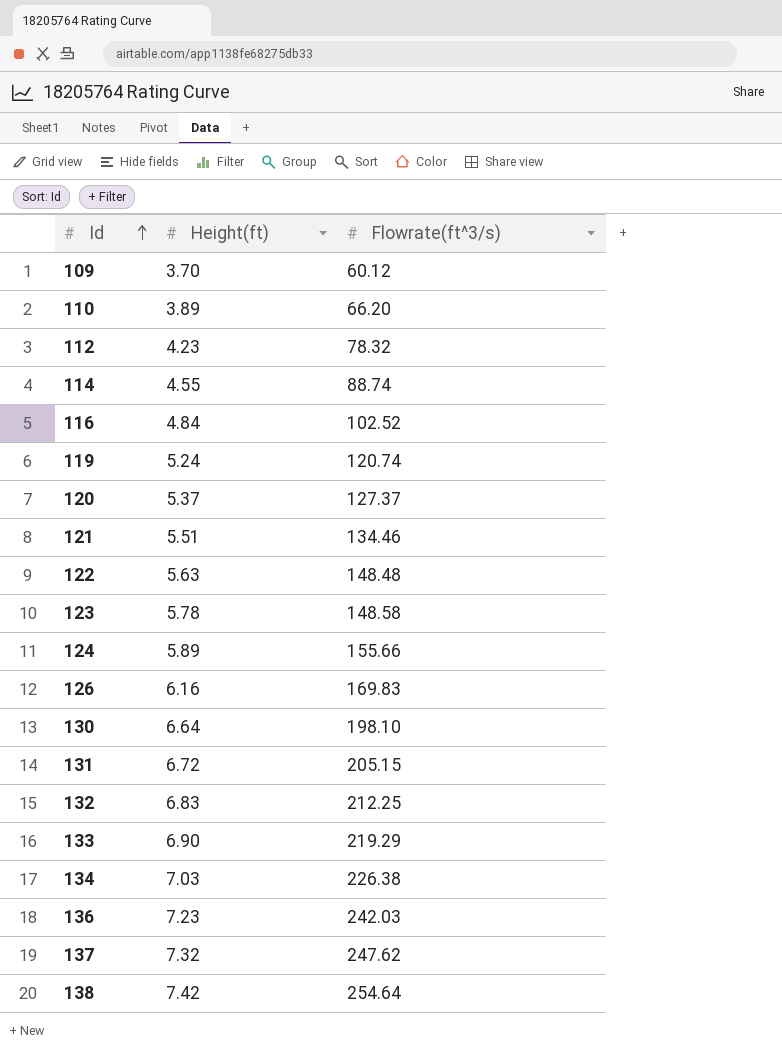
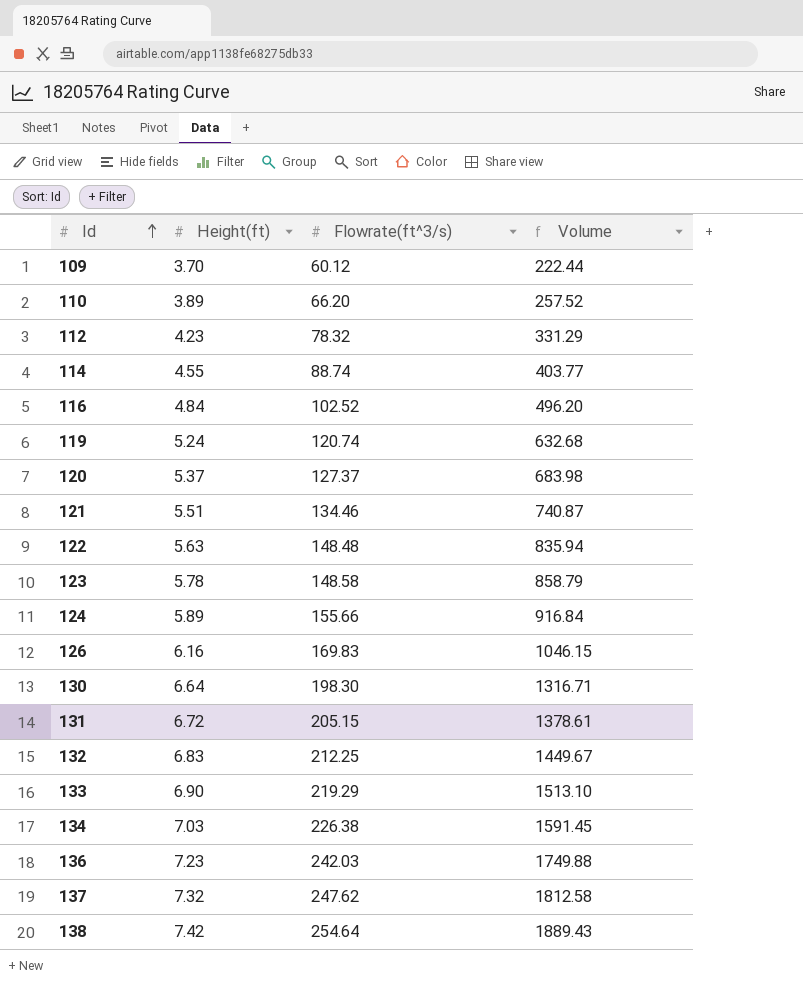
column Volume | formula: none -> [Height(ft)] * [Flowrate(ft^3/s)]
130 | Flowrate(ft^3/s): 198.10 -> 198.30

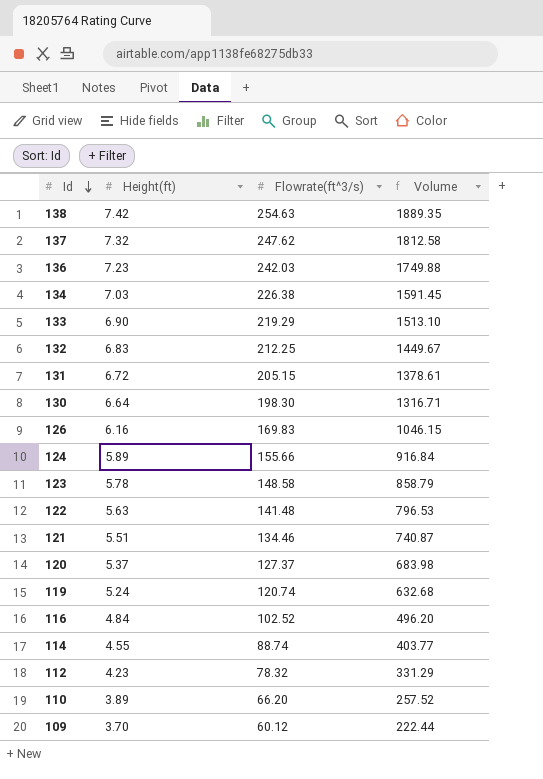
row order: Id ascending -> Id descending
138 | Flowrate(ft^3/s): 254.64 -> 254.63
138 | Volume: 1889.43 -> 1889.35
122 | Flowrate(ft^3/s): 148.48 -> 141.48
122 | Volume: 835.94 -> 796.53

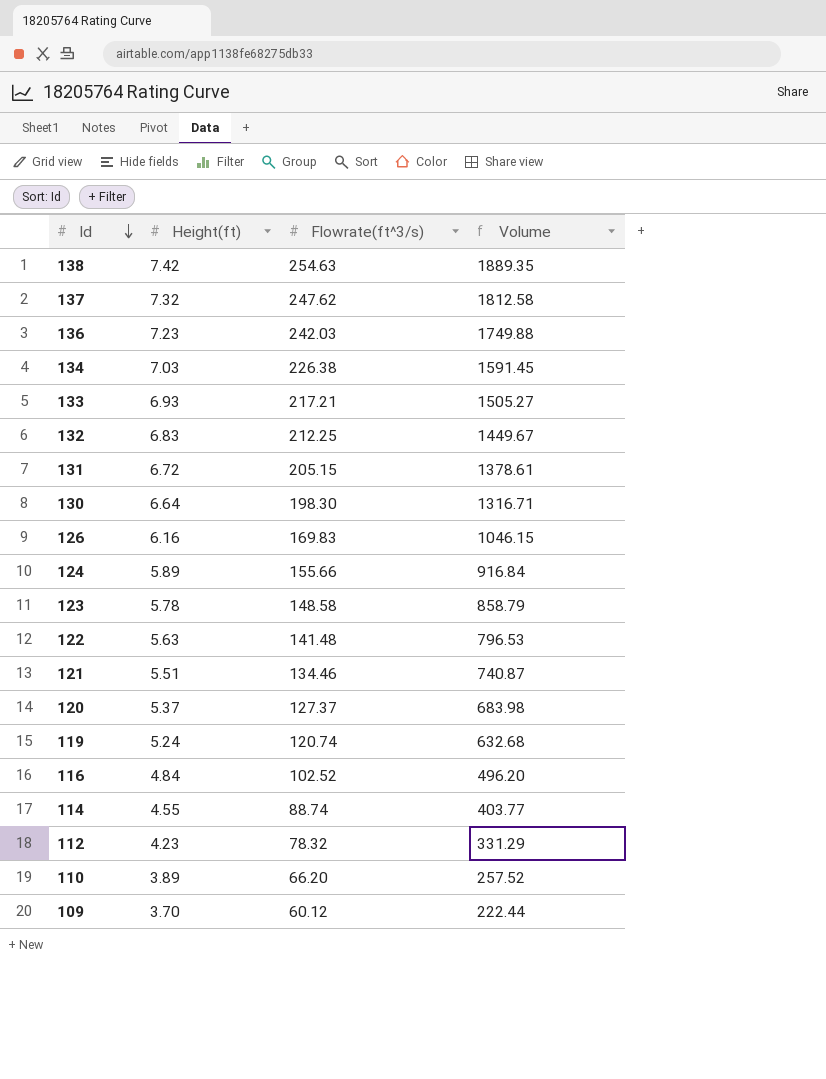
133 | Height(ft): 6.90 -> 6.93
133 | Flowrate(ft^3/s): 219.29 -> 217.21
133 | Volume: 1513.10 -> 1505.27

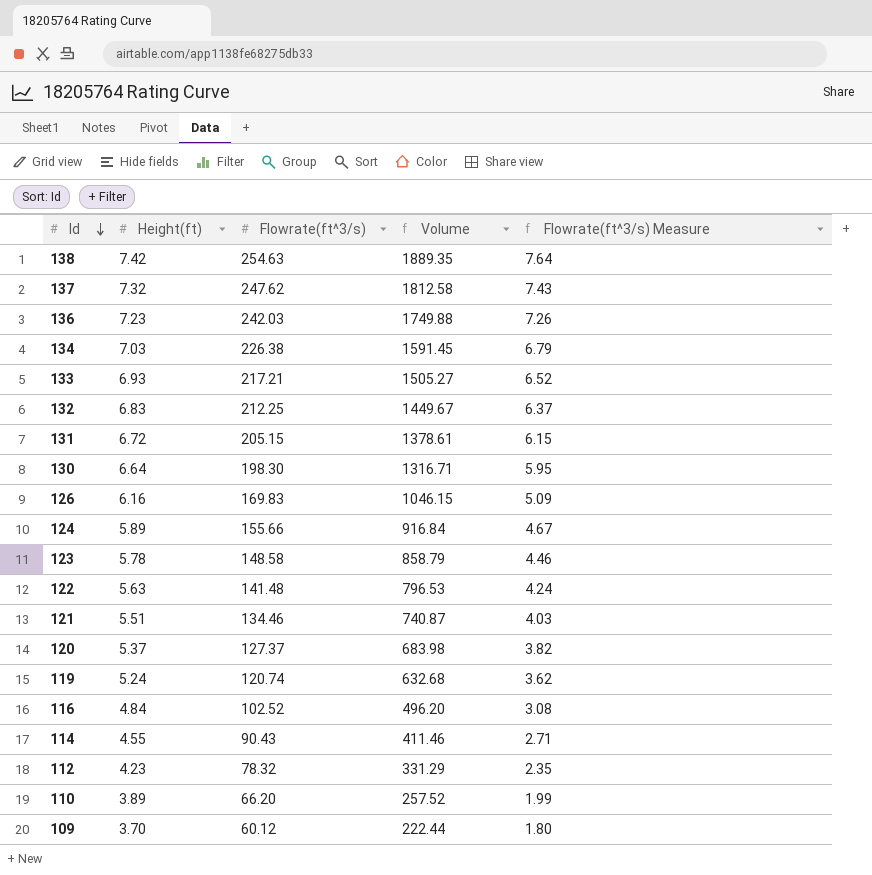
column Flowrate(ft^3/s) Measure | formula: none -> [Flowrate(ft^3/s)] * 0.03
114 | Flowrate(ft^3/s): 88.74 -> 90.43
114 | Volume: 403.77 -> 411.46

